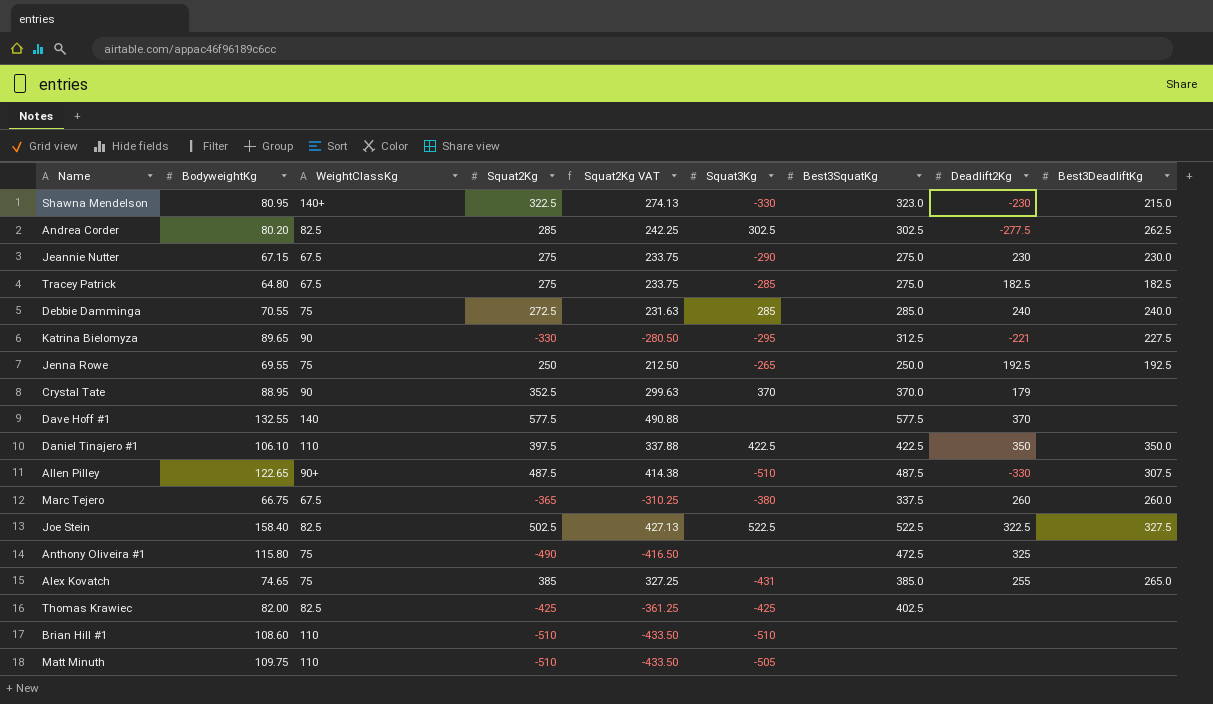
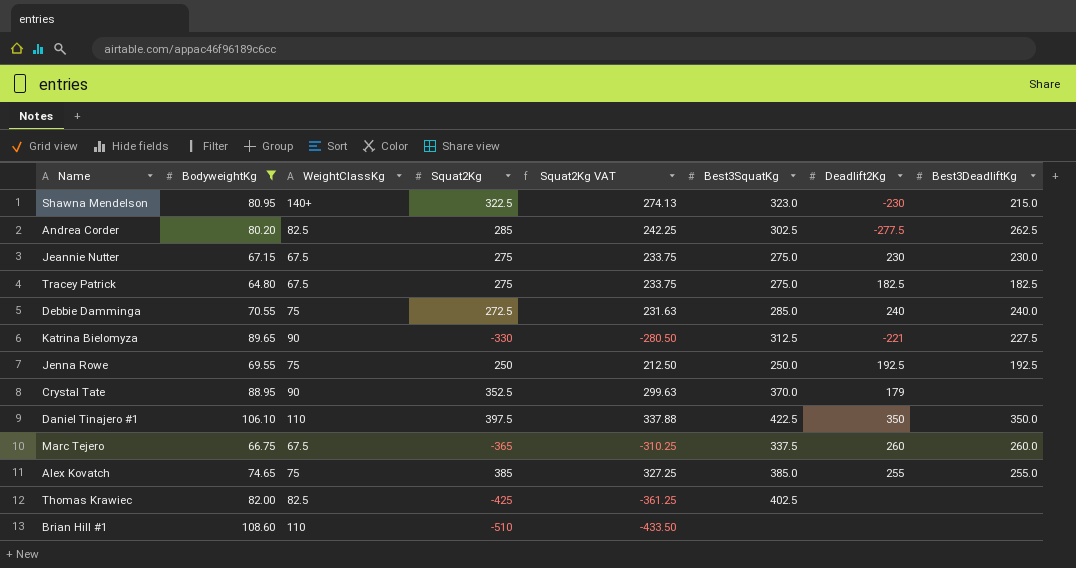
filter: none -> BodyweightKg <= 108.60
column Squat3Kg | position: 6 -> none
Alex Kovatch | Best3DeadliftKg: 265.0 -> 255.0

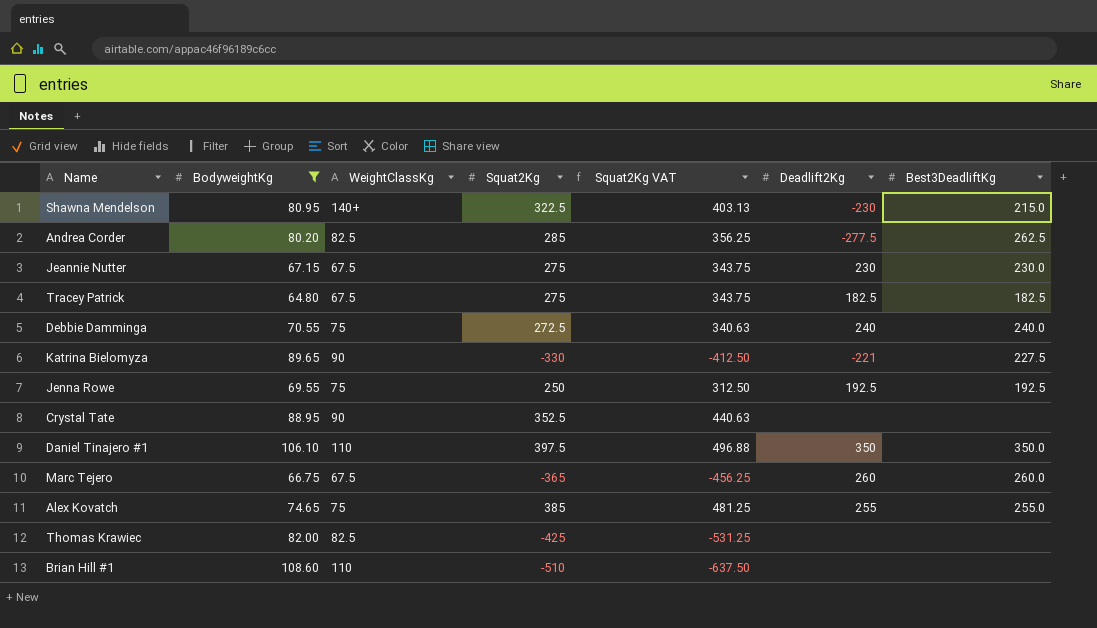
column Best3SquatKg | position: 6 -> none
column Squat2Kg VAT | formula: [Squat2Kg] * 0.85 -> [Squat2Kg] * 1.25
Crystal Tate | Deadlift2Kg: 179 -> none

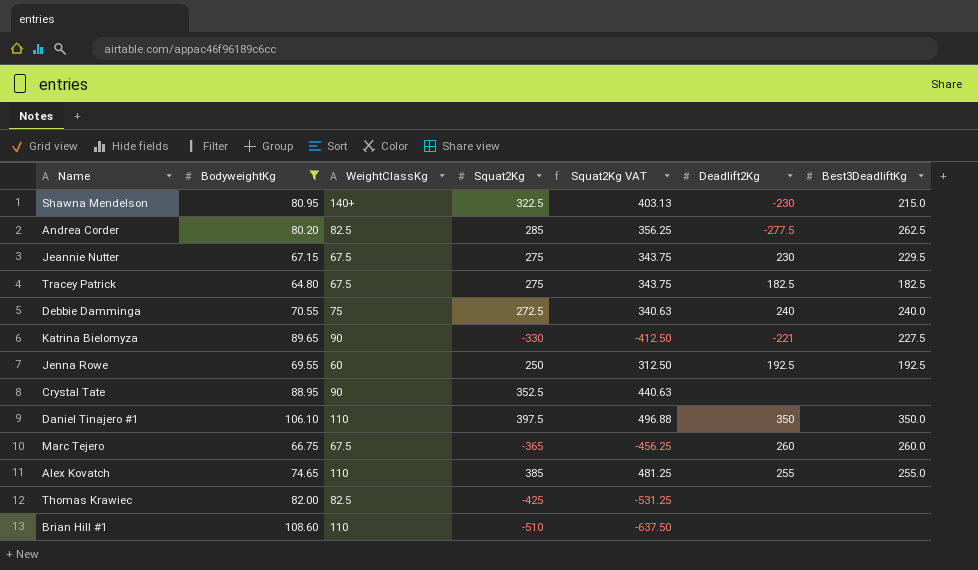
Jeannie Nutter | Best3DeadliftKg: 230.0 -> 229.5
Jenna Rowe | WeightClassKg: 75 -> 60
Alex Kovatch | WeightClassKg: 75 -> 110

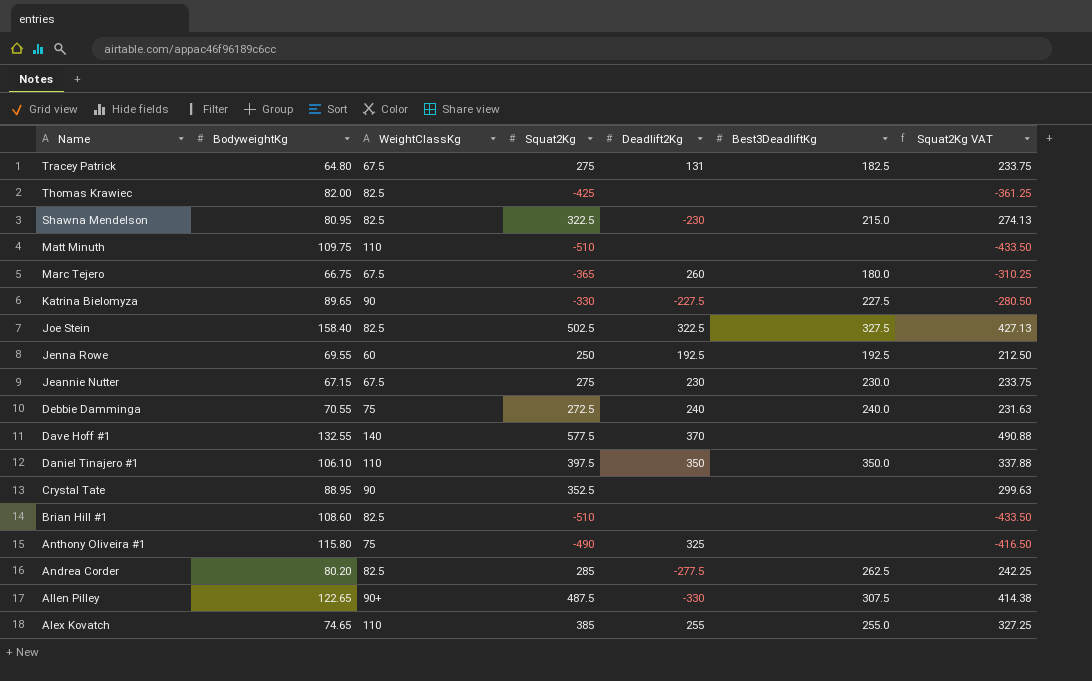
filter: BodyweightKg <= 108.60 -> none
row order: none -> Name descending
column Squat2Kg VAT | formula: [Squat2Kg] * 1.25 -> [Squat2Kg] * 0.85
column Squat2Kg VAT | position: 5 -> 7
Tracey Patrick | Deadlift2Kg: 182.5 -> 131
Shawna Mendelson | WeightClassKg: 140+ -> 82.5
Marc Tejero | Best3DeadliftKg: 260.0 -> 180.0
Katrina Bielomyza | Deadlift2Kg: -221 -> -227.5
Jeannie Nutter | Best3DeadliftKg: 229.5 -> 230.0
Brian Hill #1 | WeightClassKg: 110 -> 82.5

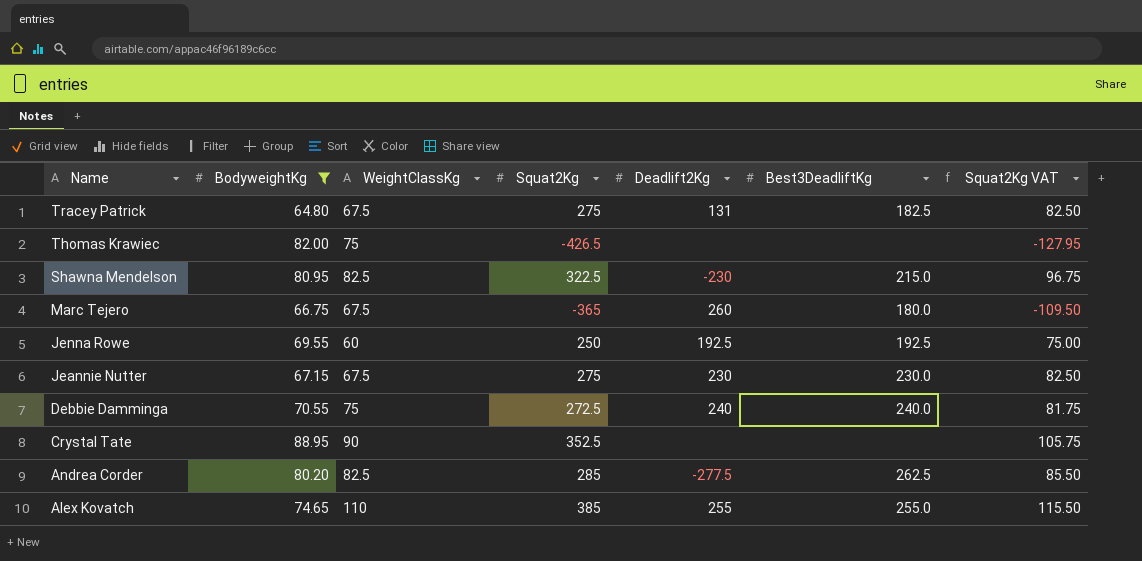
filter: none -> BodyweightKg <= 88.95
column Squat2Kg VAT | formula: [Squat2Kg] * 0.85 -> [Squat2Kg] * 0.3
Thomas Krawiec | WeightClassKg: 82.5 -> 75
Thomas Krawiec | Squat2Kg: -425 -> -426.5

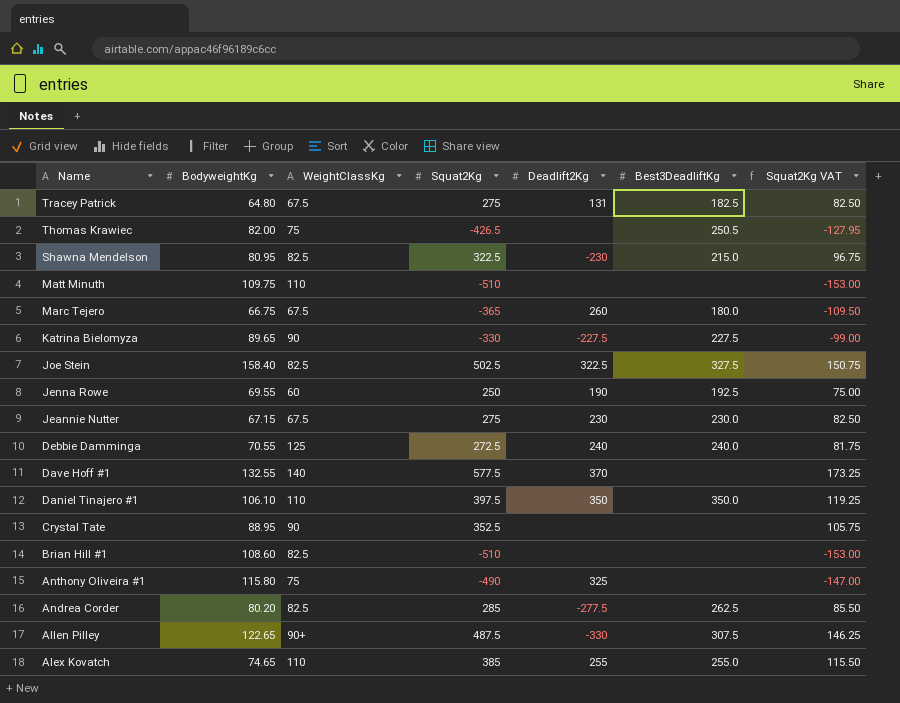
filter: BodyweightKg <= 88.95 -> none
Thomas Krawiec | Best3DeadliftKg: none -> 250.5
Jenna Rowe | Deadlift2Kg: 192.5 -> 190
Debbie Damminga | WeightClassKg: 75 -> 125

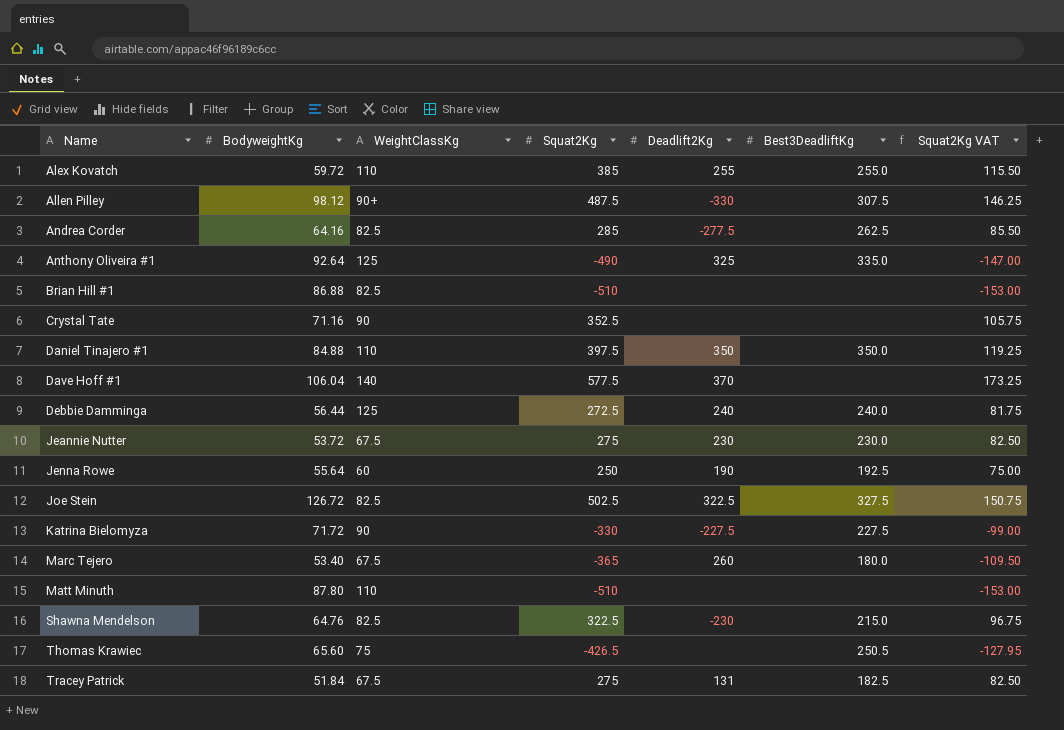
row order: Name descending -> Name ascending
Alex Kovatch | BodyweightKg: 74.65 -> 59.72
Allen Pilley | BodyweightKg: 122.65 -> 98.12
Andrea Corder | BodyweightKg: 80.20 -> 64.16
Anthony Oliveira #1 | BodyweightKg: 115.80 -> 92.64
Anthony Oliveira #1 | WeightClassKg: 75 -> 125
Anthony Oliveira #1 | Best3DeadliftKg: none -> 335.0
Brian Hill #1 | BodyweightKg: 108.60 -> 86.88
Crystal Tate | BodyweightKg: 88.95 -> 71.16
Daniel Tinajero #1 | BodyweightKg: 106.10 -> 84.88
Dave Hoff #1 | BodyweightKg: 132.55 -> 106.04
Debbie Damminga | BodyweightKg: 70.55 -> 56.44
Jeannie Nutter | BodyweightKg: 67.15 -> 53.72
Jenna Rowe | BodyweightKg: 69.55 -> 55.64
Joe Stein | BodyweightKg: 158.40 -> 126.72
Katrina Bielomyza | BodyweightKg: 89.65 -> 71.72
Marc Tejero | BodyweightKg: 66.75 -> 53.40
Matt Minuth | BodyweightKg: 109.75 -> 87.80
Shawna Mendelson | BodyweightKg: 80.95 -> 64.76
Thomas Krawiec | BodyweightKg: 82.00 -> 65.60
Tracey Patrick | BodyweightKg: 64.80 -> 51.84

